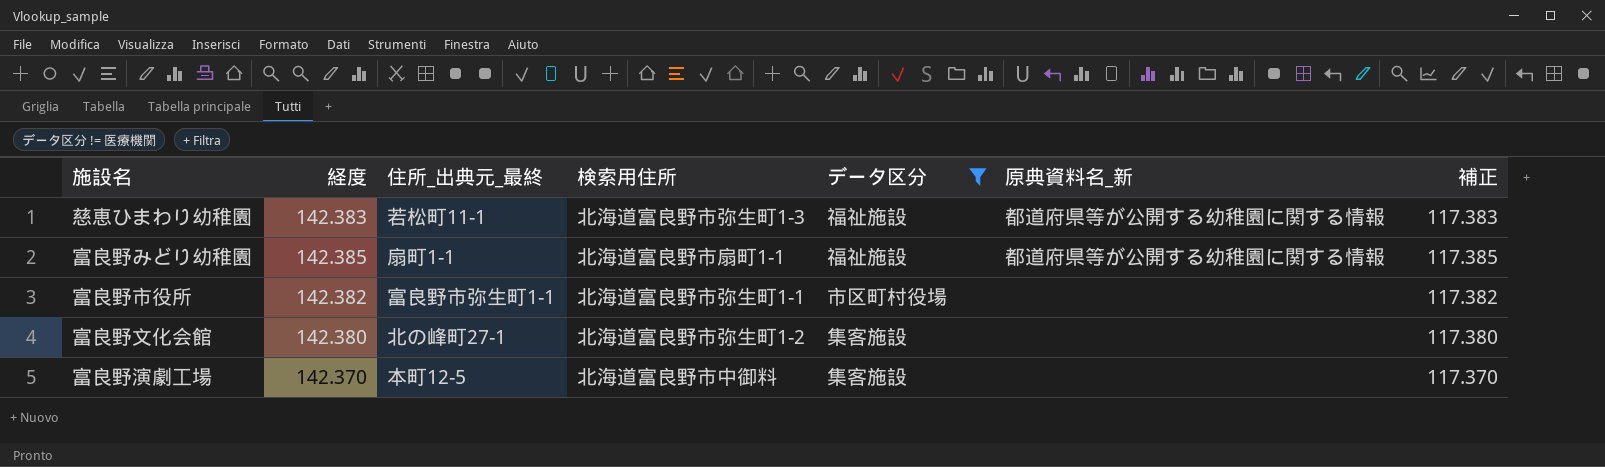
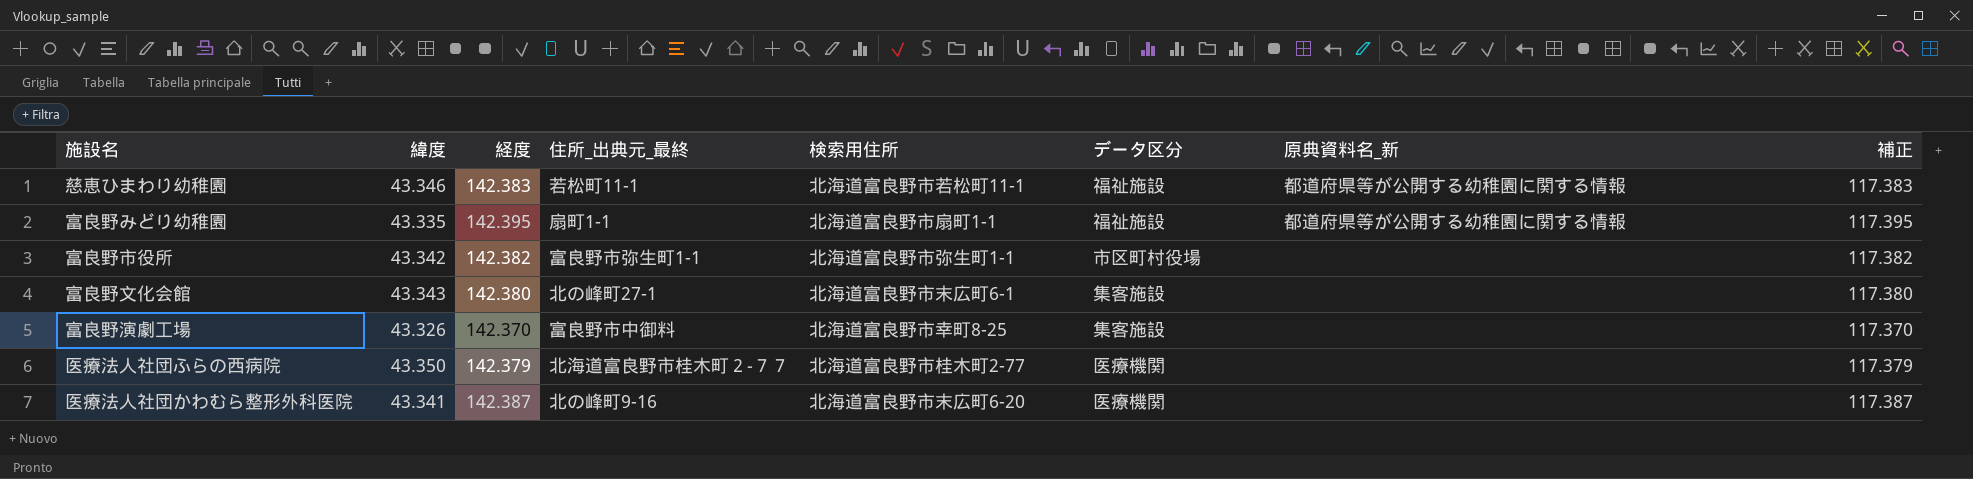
filter: データ区分 != 医療機関 -> none
column 緯度 | position: none -> 2
慈恵ひまわり幼稚園 | 検索用住所: 北海道富良野市弥生町1-3 -> 北海道富良野市若松町11-1
富良野みどり幼稚園 | 経度: 142.385 -> 142.395
富良野みどり幼稚園 | 補正: 117.385 -> 117.395
富良野文化会館 | 検索用住所: 北海道富良野市弥生町1-2 -> 北海道富良野市末広町6-1
富良野演劇工場 | 住所_出典元_最終: 本町12-5 -> 富良野市中御料
富良野演劇工場 | 検索用住所: 北海道富良野市中御料 -> 北海道富良野市幸町8-25

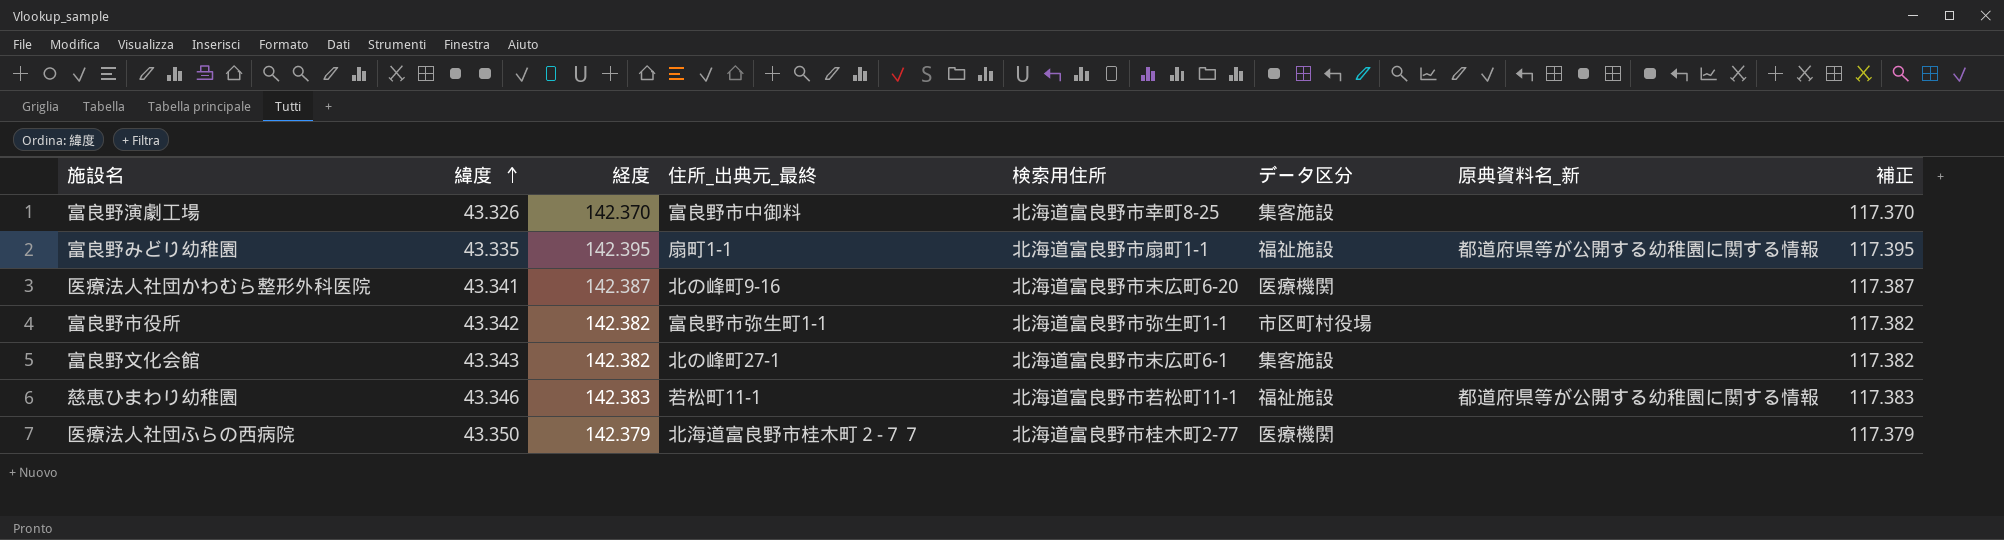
row order: none -> 緯度 ascending
富良野文化会館 | 経度: 142.380 -> 142.382
富良野文化会館 | 補正: 117.380 -> 117.382

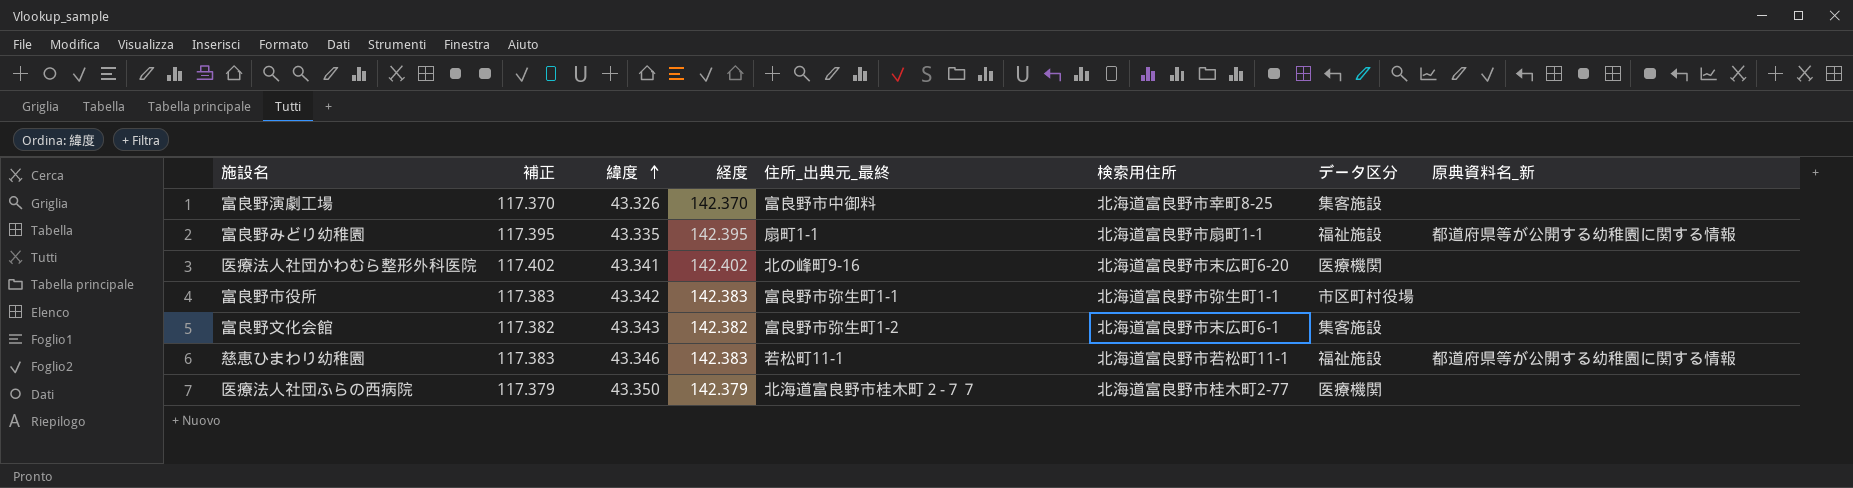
column 補正 | position: 8 -> 2
医療法人社団かわむら整形外科医院 | 補正: 117.387 -> 117.402
医療法人社団かわむら整形外科医院 | 経度: 142.387 -> 142.402
富良野市役所 | 補正: 117.382 -> 117.383
富良野市役所 | 経度: 142.382 -> 142.383
富良野文化会館 | 住所_出典元_最終: 北の峰町27-1 -> 富良野市弥生町1-2

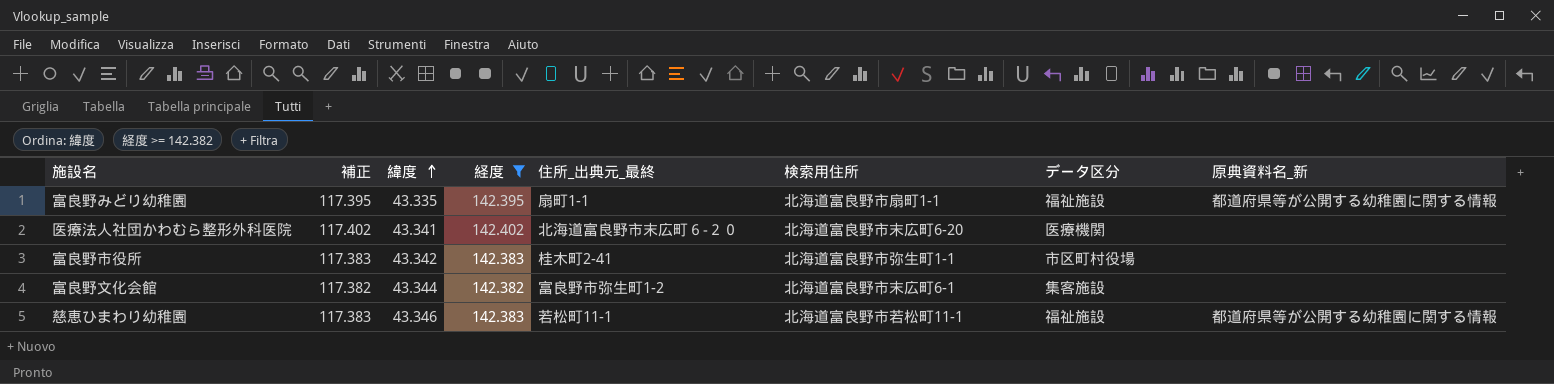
filter: none -> 経度 >= 142.382
医療法人社団かわむら整形外科医院 | 住所_出典元_最終: 北の峰町9-16 -> 北海道富良野市末広町６‐２０
富良野市役所 | 住所_出典元_最終: 富良野市弥生町1-1 -> 桂木町2-41
富良野文化会館 | 緯度: 43.343 -> 43.344

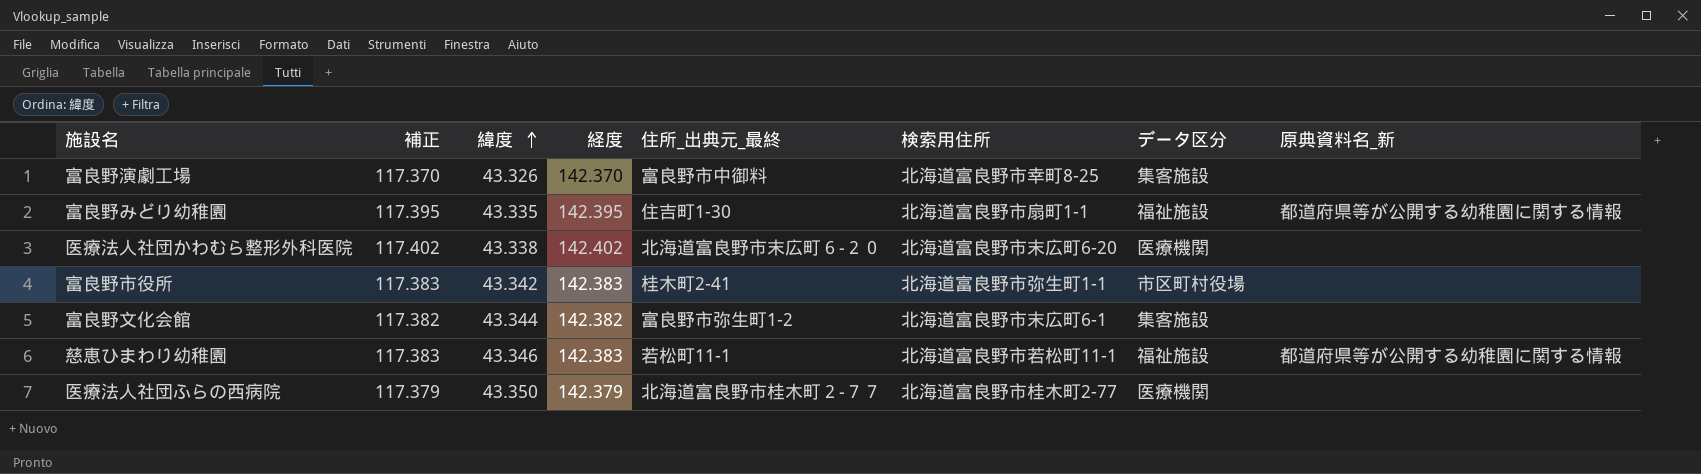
filter: 経度 >= 142.382 -> none
富良野みどり幼稚園 | 住所_出典元_最終: 扇町1-1 -> 住吉町1-30
医療法人社団かわむら整形外科医院 | 緯度: 43.341 -> 43.338

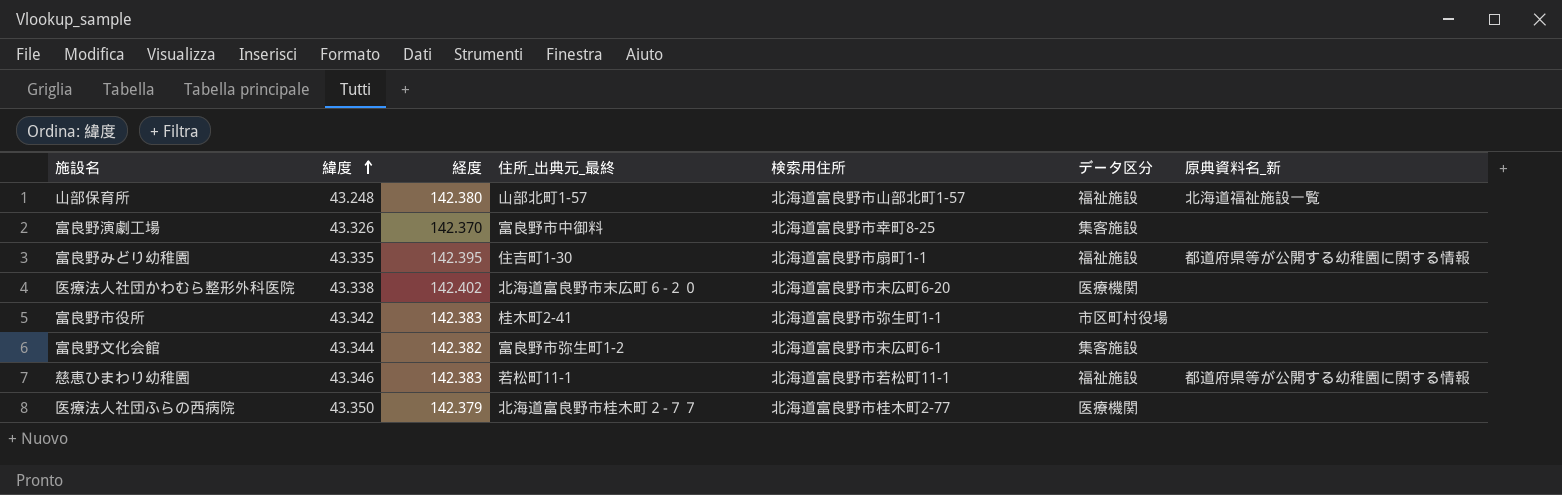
column 補正 | formula: [経度] - 25 -> none
row 山部保育所: none -> 43.248 | 142.380 | 山部北町1-57 | 北海道富良野市山部北町1-57 | 福祉施設 | 北海道福祉施設一覧

